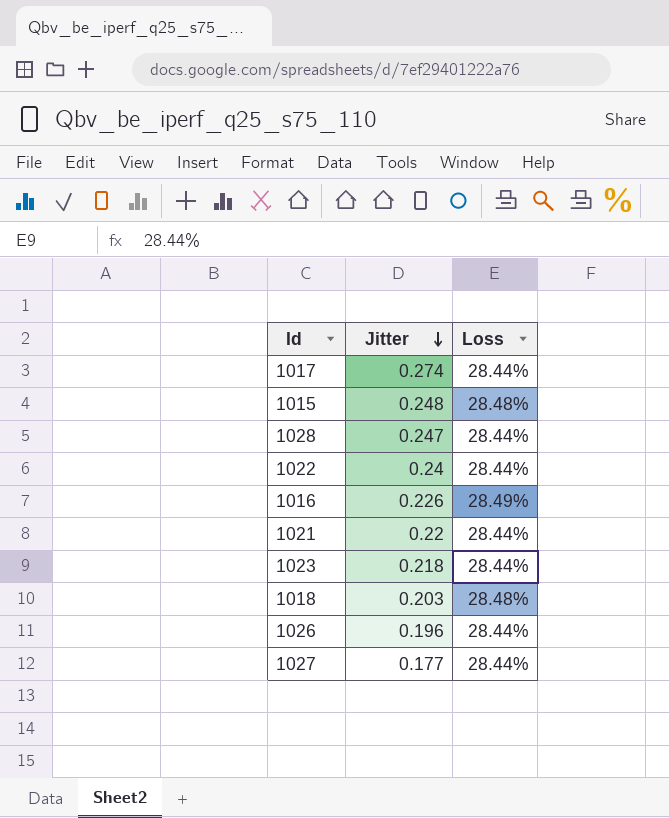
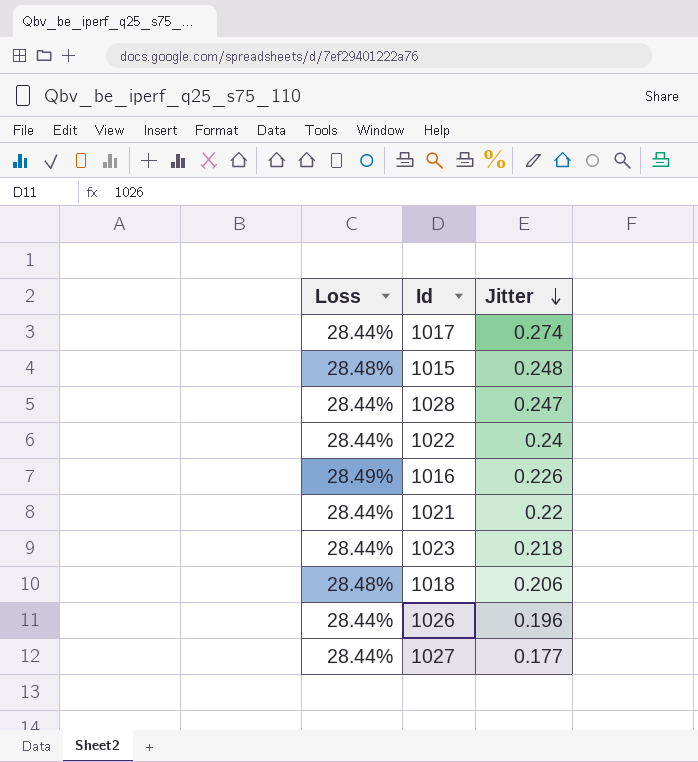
column Loss | position: 3 -> 1
1018 | Jitter: 0.203 -> 0.206

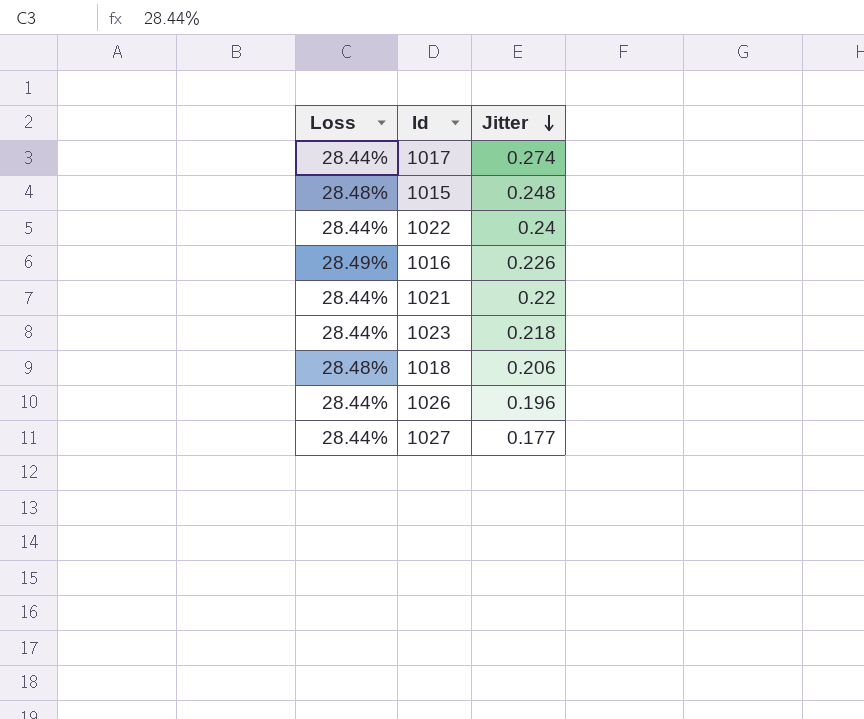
row 1028: 28.44% | 0.247 -> none

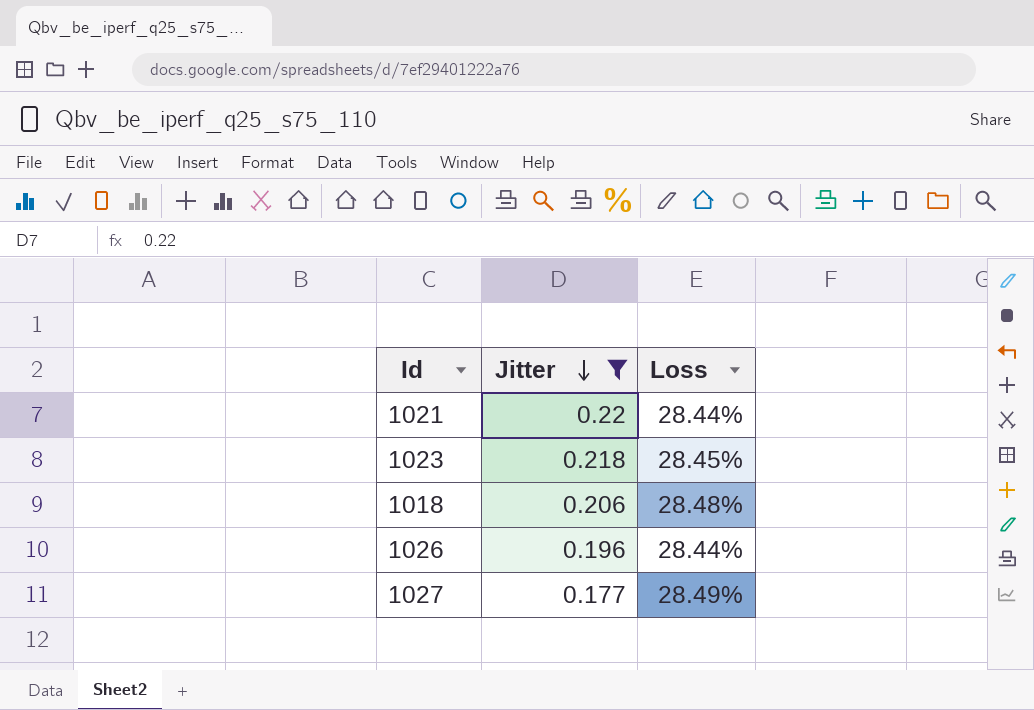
filter: none -> Jitter <= 0.22
column Loss | position: 1 -> 3
1023 | Loss: 28.44% -> 28.45%
1027 | Loss: 28.44% -> 28.49%

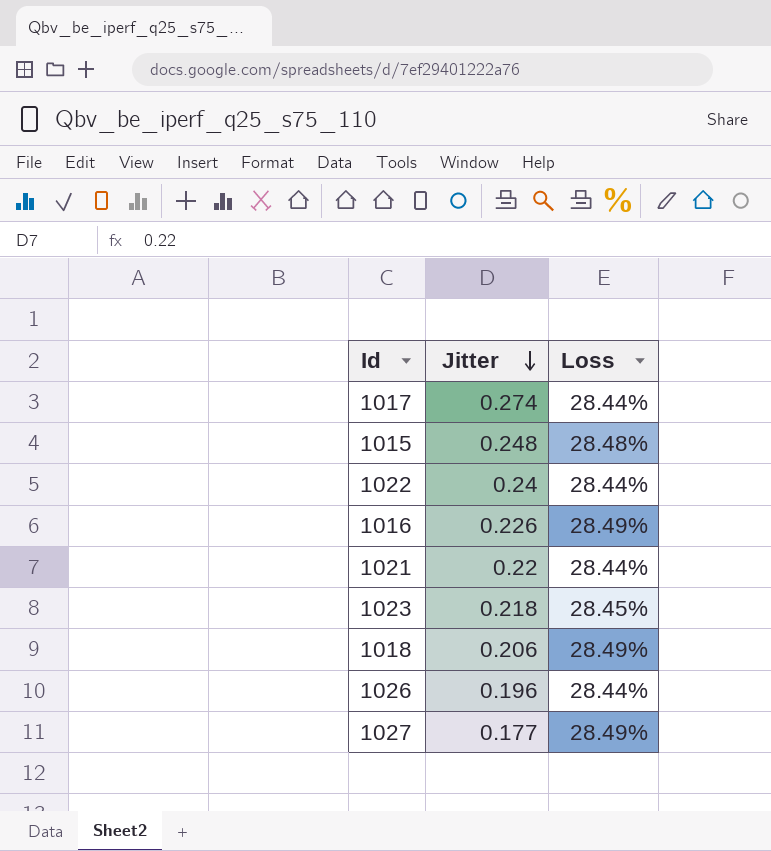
filter: Jitter <= 0.22 -> none
1018 | Loss: 28.48% -> 28.49%

